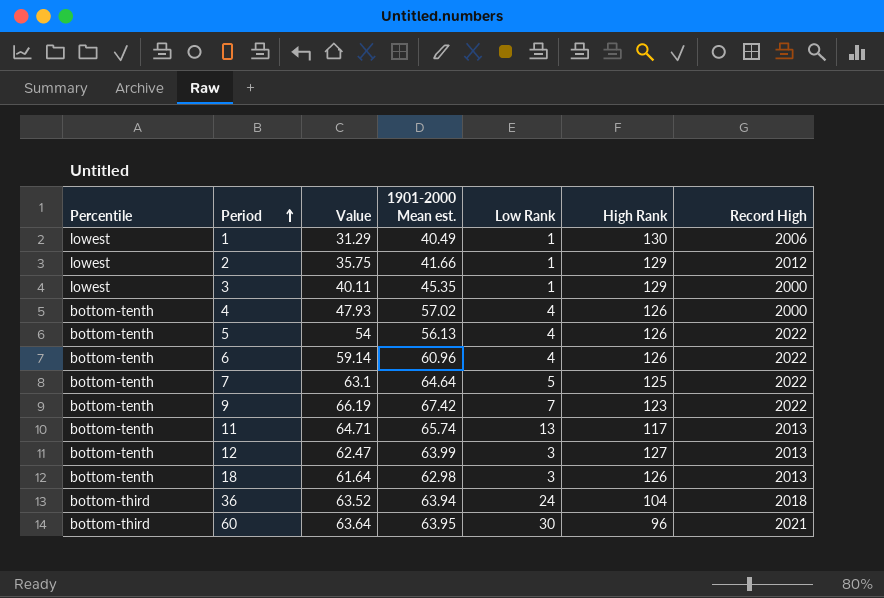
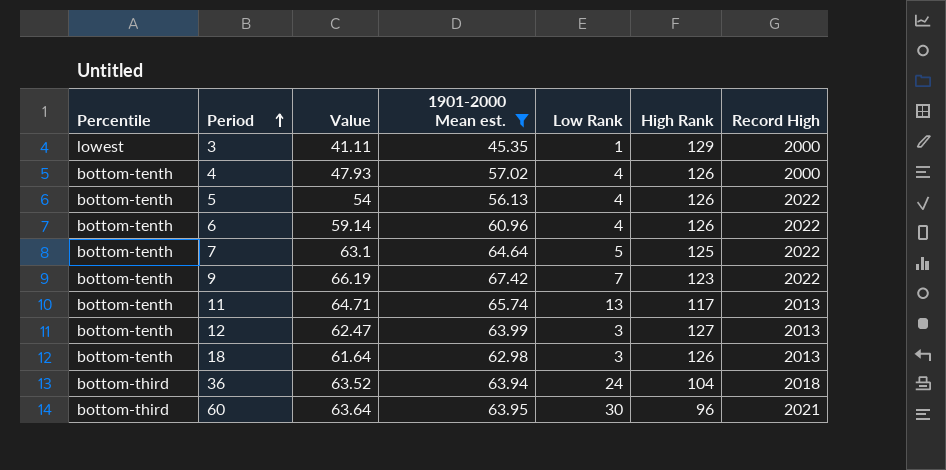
filter: none -> 1901-2000 Mean est. >= 45.35
3 | Value: 40.11 -> 41.11

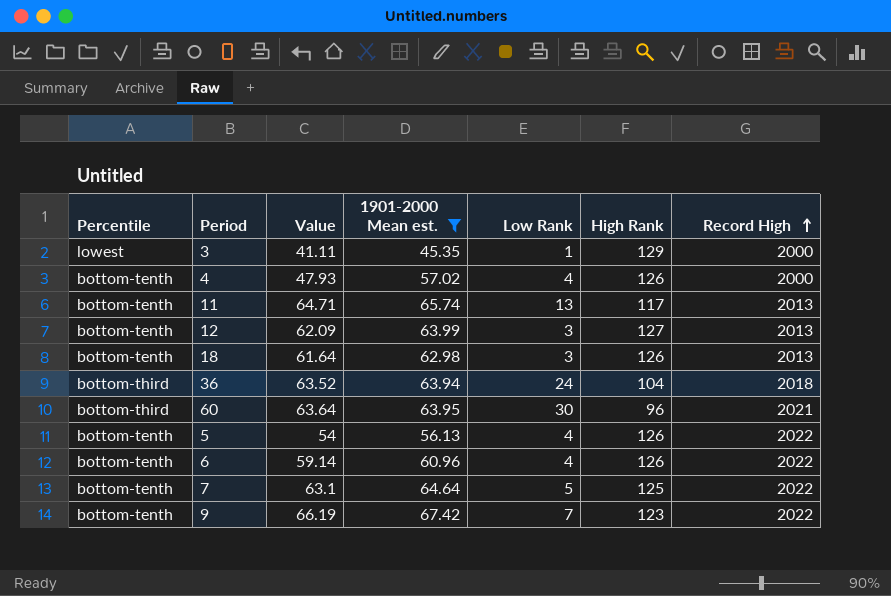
row order: Period ascending -> Record High ascending
12 | Value: 62.47 -> 62.09

